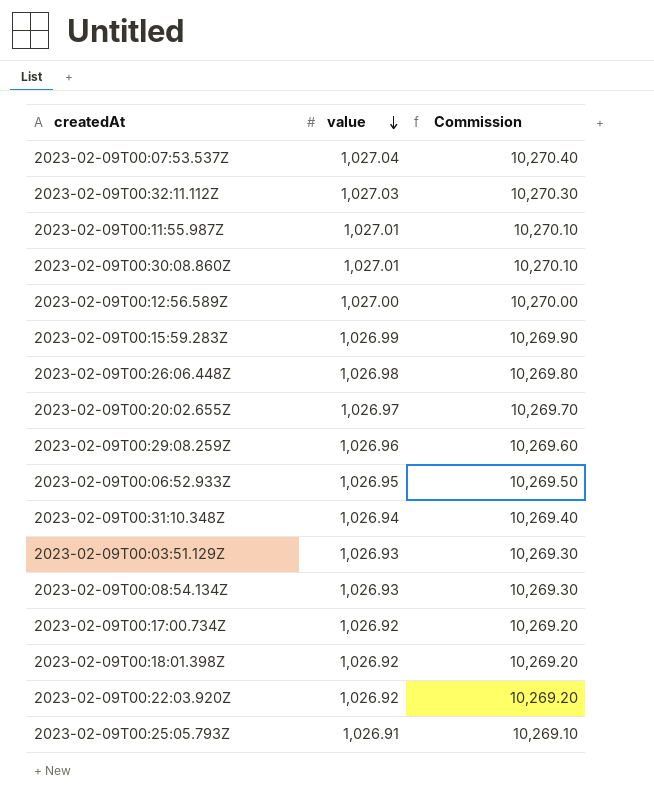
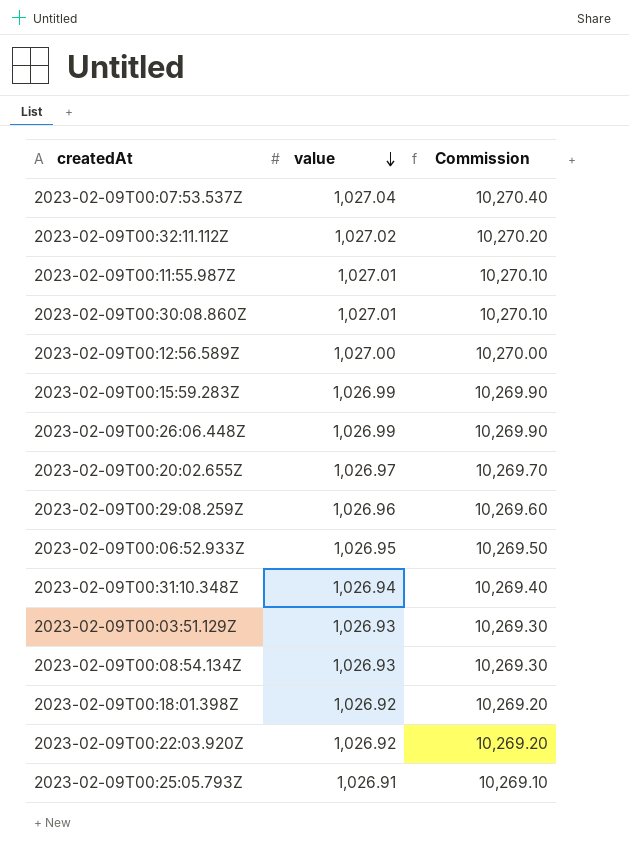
row 2023-02-09T00:17:00.734Z: 1,026.92 | 10,269.20 -> none
2023-02-09T00:32:11.112Z | value: 1,027.03 -> 1,027.02
2023-02-09T00:32:11.112Z | Commission: 10,270.30 -> 10,270.20
2023-02-09T00:26:06.448Z | value: 1,026.98 -> 1,026.99
2023-02-09T00:26:06.448Z | Commission: 10,269.80 -> 10,269.90

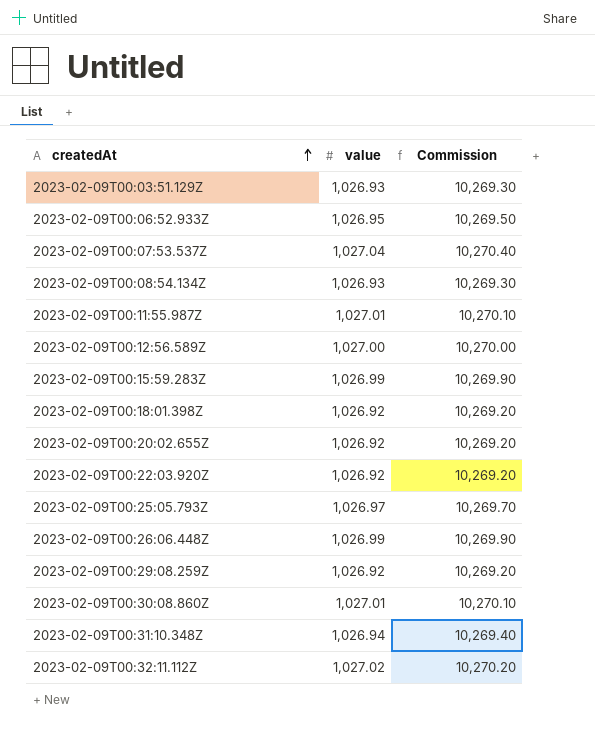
row order: value descending -> createdAt ascending
2023-02-09T00:20:02.655Z | value: 1,026.97 -> 1,026.92
2023-02-09T00:20:02.655Z | Commission: 10,269.70 -> 10,269.20
2023-02-09T00:25:05.793Z | value: 1,026.91 -> 1,026.97
2023-02-09T00:25:05.793Z | Commission: 10,269.10 -> 10,269.70
2023-02-09T00:29:08.259Z | value: 1,026.96 -> 1,026.92
2023-02-09T00:29:08.259Z | Commission: 10,269.60 -> 10,269.20

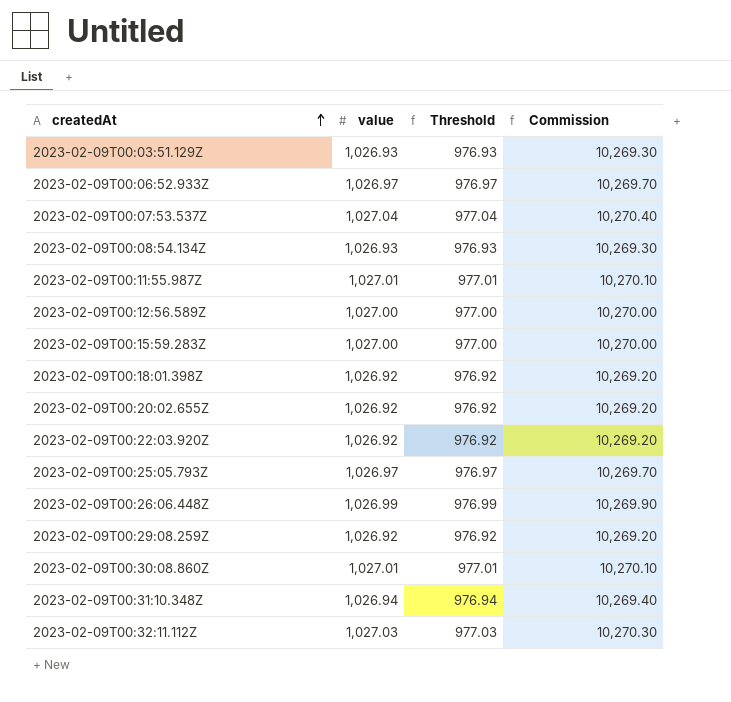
column Threshold | formula: none -> [value] - 50
2023-02-09T00:06:52.933Z | value: 1,026.95 -> 1,026.97
2023-02-09T00:06:52.933Z | Commission: 10,269.50 -> 10,269.70
2023-02-09T00:15:59.283Z | value: 1,026.99 -> 1,027.00
2023-02-09T00:15:59.283Z | Commission: 10,269.90 -> 10,270.00
2023-02-09T00:32:11.112Z | value: 1,027.02 -> 1,027.03
2023-02-09T00:32:11.112Z | Commission: 10,270.20 -> 10,270.30

